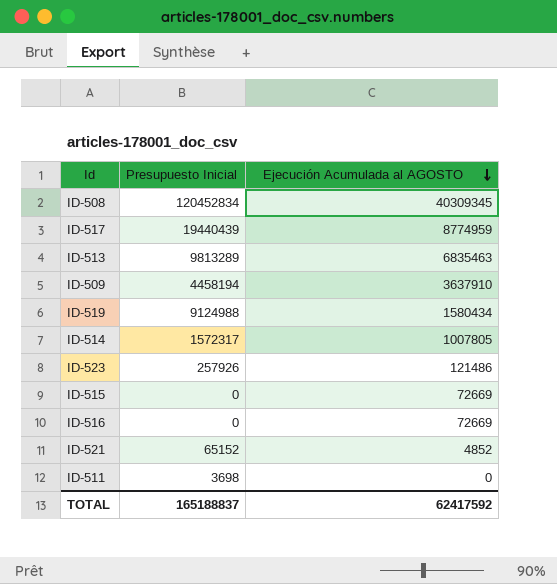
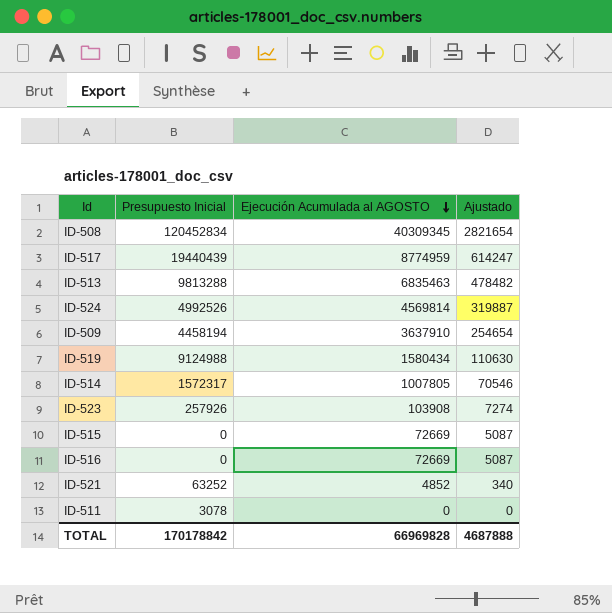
column Ajustado | formula: none -> [Ejecución Acumulada al AGOSTO] * 0,07
ID-513 | Presupuesto Inicial: 9813289 -> 9813288
row ID-524: none -> 4992526 | 4569814 | 319887
ID-523 | Ejecución Acumulada al AGOSTO: 121486 -> 103908
ID-521 | Presupuesto Inicial: 65152 -> 63252
ID-511 | Presupuesto Inicial: 3698 -> 3078
TOTAL | Presupuesto Inicial: 165188837 -> 170178842
TOTAL | Ejecución Acumulada al AGOSTO: 62417592 -> 66969828

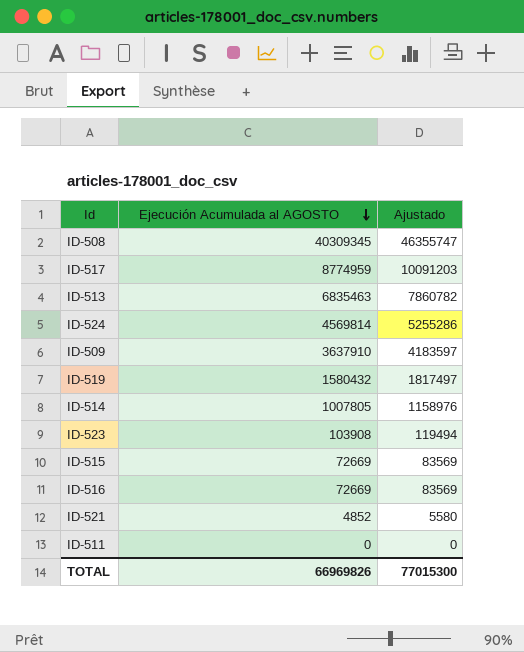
column Presupuesto Inicial | position: 2 -> none
column Ajustado | formula: [Ejecución Acumulada al AGOSTO] * 0,07 -> [Ejecución Acumulada al AGOSTO] * 1,15
ID-519 | Ejecución Acumulada al AGOSTO: 1580434 -> 1580432
TOTAL | Ejecución Acumulada al AGOSTO: 66969828 -> 66969826
TOTAL | Ajustado: 4687888 -> 77015300

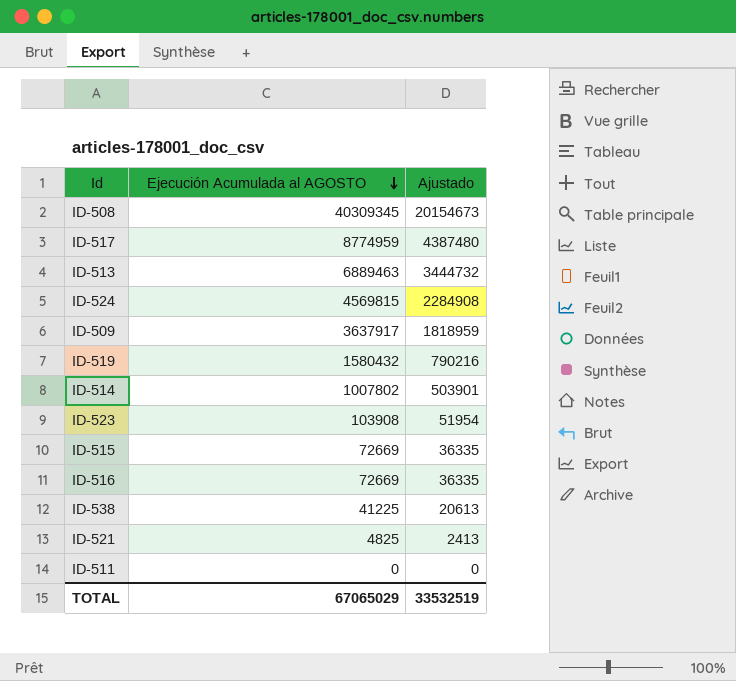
column Ajustado | formula: [Ejecución Acumulada al AGOSTO] * 1,15 -> [Ejecución Acumulada al AGOSTO] * 0,5
ID-513 | Ejecución Acumulada al AGOSTO: 6835463 -> 6889463
ID-524 | Ejecución Acumulada al AGOSTO: 4569814 -> 4569815
ID-509 | Ejecución Acumulada al AGOSTO: 3637910 -> 3637917
ID-514 | Ejecución Acumulada al AGOSTO: 1007805 -> 1007802
row ID-538: none -> 41225 | 20613
ID-521 | Ejecución Acumulada al AGOSTO: 4852 -> 4825
TOTAL | Ejecución Acumulada al AGOSTO: 66969826 -> 67065029
TOTAL | Ajustado: 77015300 -> 33532519

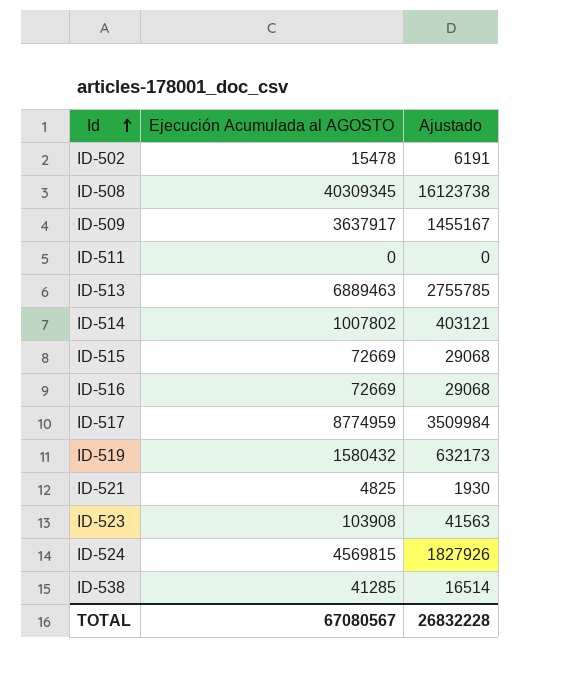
row order: Ejecución Acumulada al AGOSTO descending -> Id ascending
column Ajustado | formula: [Ejecución Acumulada al AGOSTO] * 0,5 -> [Ejecución Acumulada al AGOSTO] * 0,4
row ID-502: none -> 15478 | 6191
ID-538 | Ejecución Acumulada al AGOSTO: 41225 -> 41285
TOTAL | Ejecución Acumulada al AGOSTO: 67065029 -> 67080567
TOTAL | Ajustado: 33532519 -> 26832228

